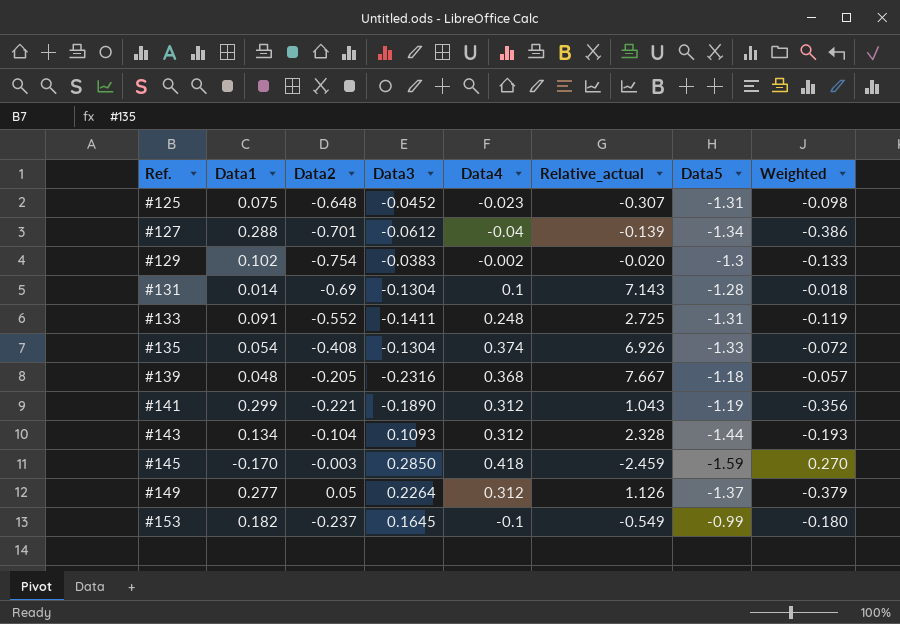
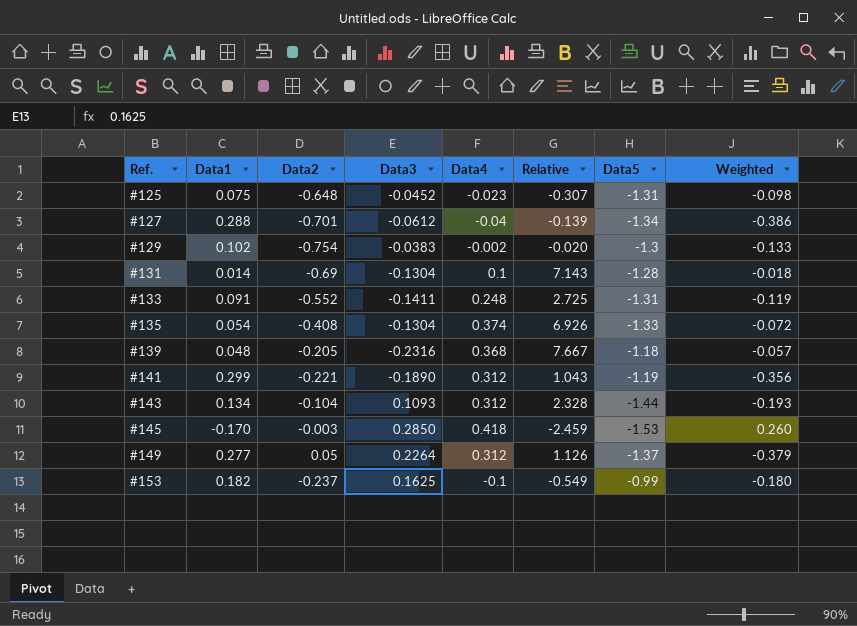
column name: Relative_actual -> Relative
#145 | Data5: -1.59 -> -1.53
#145 | Weighted: 0.270 -> 0.260
#153 | Data3: 0.1645 -> 0.1625

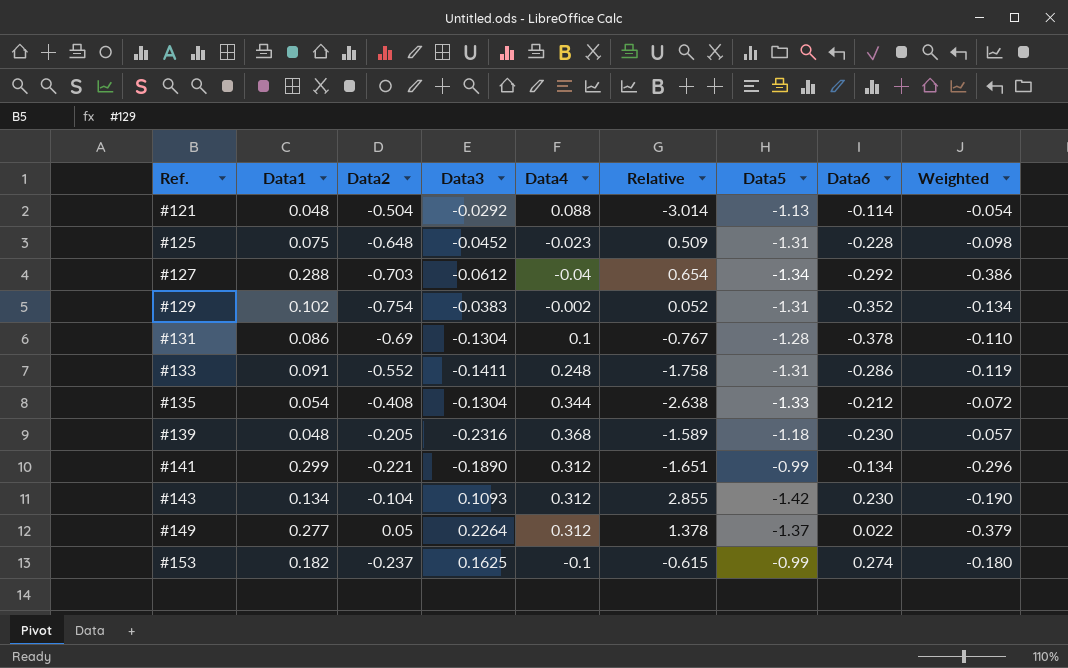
column Relative | formula: [Data4] / [Data1] -> [Data4] / [Data3]
column Data6 | position: none -> 8
row #145: -0.170 | -0.003 | 0.2850 | 0.418 | -2.459 | -1.53 | 0.260 -> none
row #121: none -> 0.048 | -0.504 | -0.0292 | 0.088 | -3.014 | -1.13 | -0.114 | -0.054
#127 | Data2: -0.701 -> -0.703
#129 | Data5: -1.3 -> -1.31
#129 | Weighted: -0.133 -> -0.134
#131 | Data1: 0.014 -> 0.086
#131 | Weighted: -0.018 -> -0.110
#135 | Data4: 0.374 -> 0.344
#141 | Data5: -1.19 -> -0.99
#141 | Weighted: -0.356 -> -0.296
#143 | Data5: -1.44 -> -1.42
#143 | Weighted: -0.193 -> -0.190

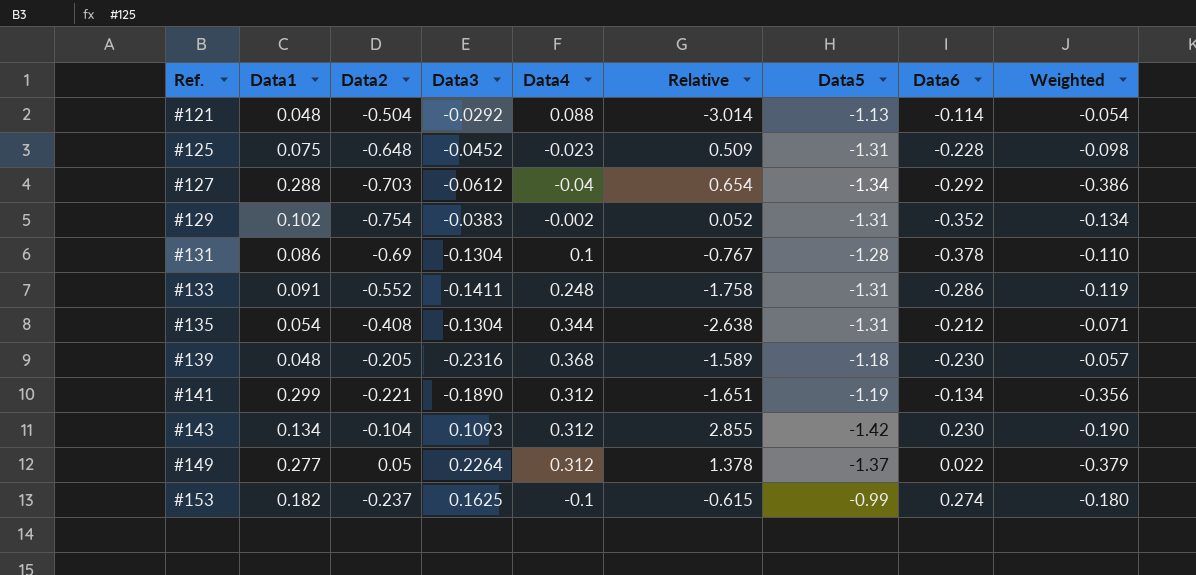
#135 | Data5: -1.33 -> -1.31
#135 | Weighted: -0.072 -> -0.071
#141 | Data5: -0.99 -> -1.19
#141 | Weighted: -0.296 -> -0.356

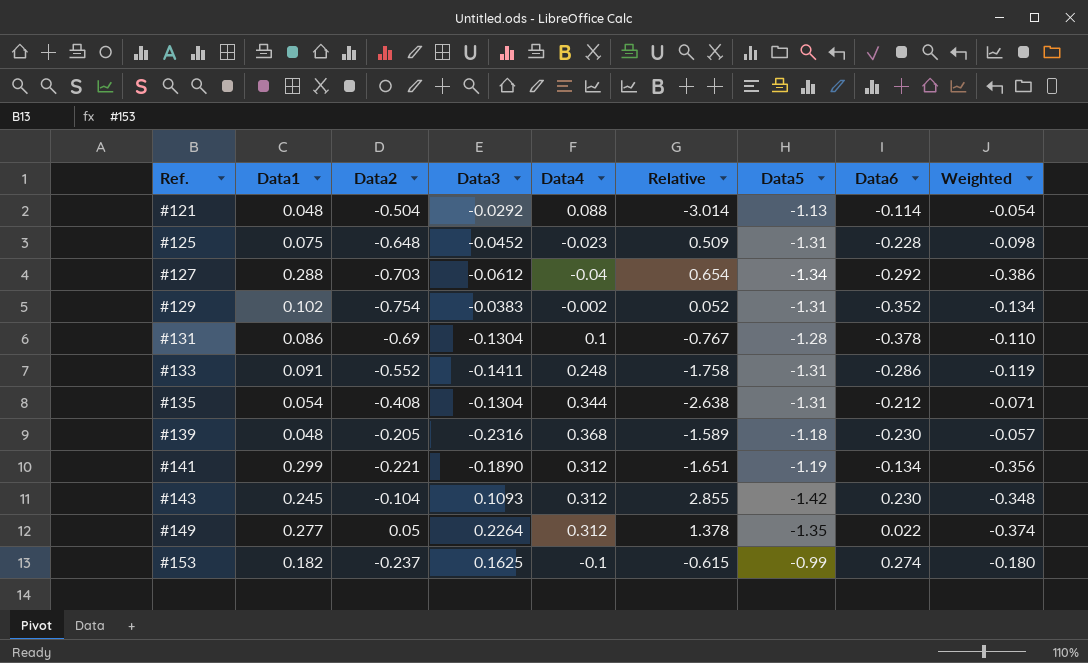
#143 | Data1: 0.134 -> 0.245
#143 | Weighted: -0.190 -> -0.348
#149 | Data5: -1.37 -> -1.35
#149 | Weighted: -0.379 -> -0.374

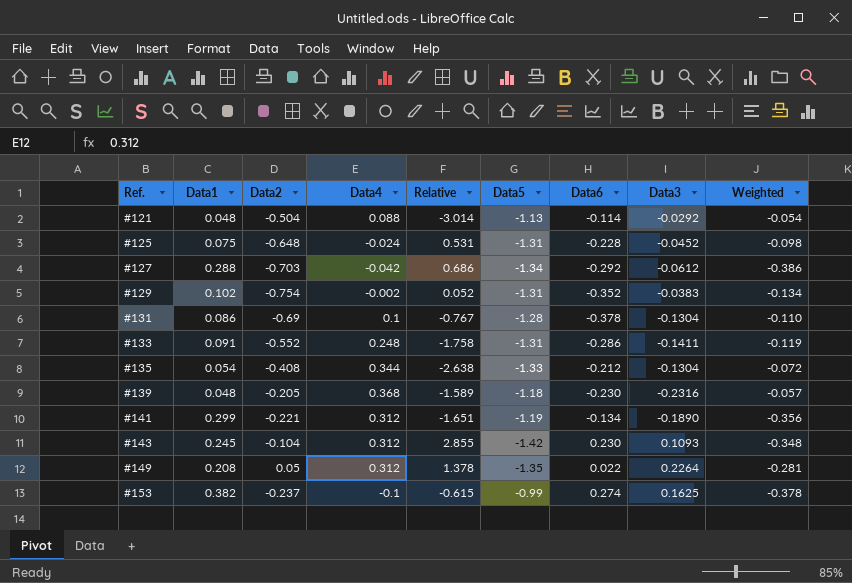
column Data3 | position: 4 -> 8
#125 | Data4: -0.023 -> -0.024
#125 | Relative: 0.509 -> 0.531
#127 | Data4: -0.04 -> -0.042
#127 | Relative: 0.654 -> 0.686
#135 | Data5: -1.31 -> -1.33
#135 | Weighted: -0.071 -> -0.072
#149 | Data1: 0.277 -> 0.208
#149 | Weighted: -0.374 -> -0.281
#153 | Data1: 0.182 -> 0.382
#153 | Weighted: -0.180 -> -0.378

